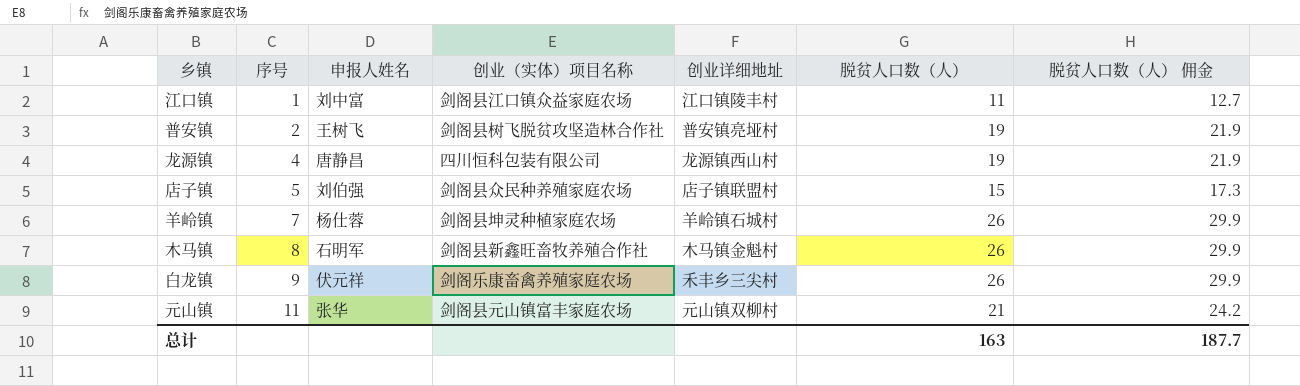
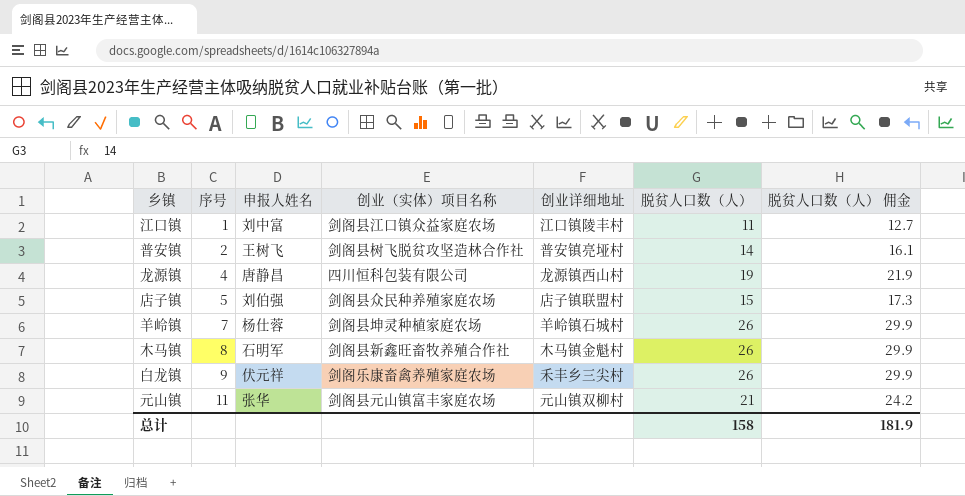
普安镇 | 脱贫人口数（人）: 19 -> 14
普安镇 | 脱贫人口数（人） 佣金: 21.9 -> 16.1
总计 | 脱贫人口数（人）: 163 -> 158
总计 | 脱贫人口数（人） 佣金: 187.7 -> 181.9

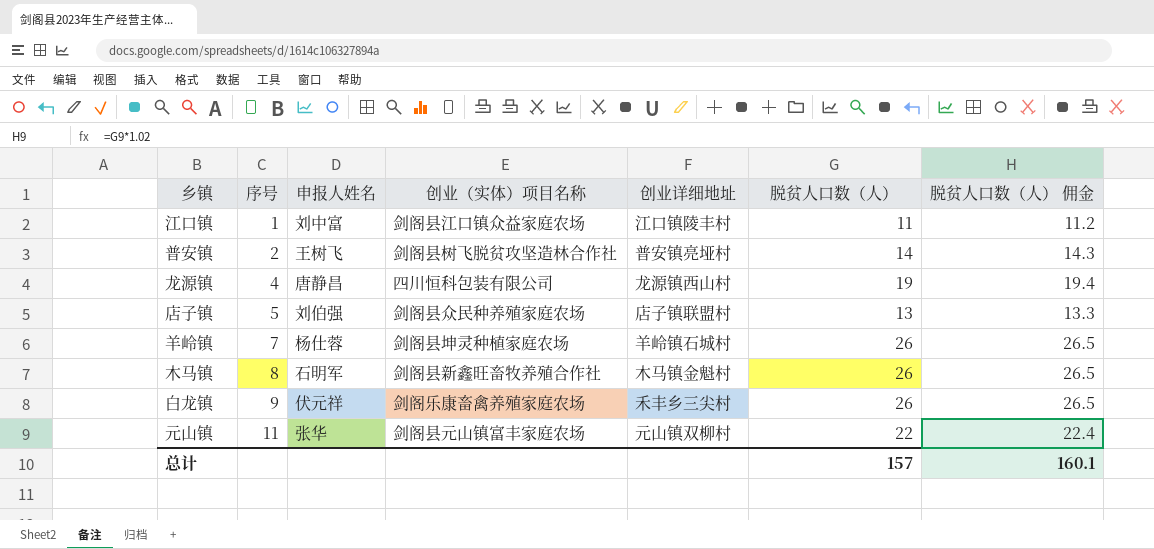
column 脱贫人口数（人） 佣金 | formula: [脱贫人口数（人）] * 1.15 -> [脱贫人口数（人）] * 1.02
店子镇 | 脱贫人口数（人）: 15 -> 13
元山镇 | 脱贫人口数（人）: 21 -> 22
总计 | 脱贫人口数（人）: 158 -> 157
总计 | 脱贫人口数（人） 佣金: 181.9 -> 160.1

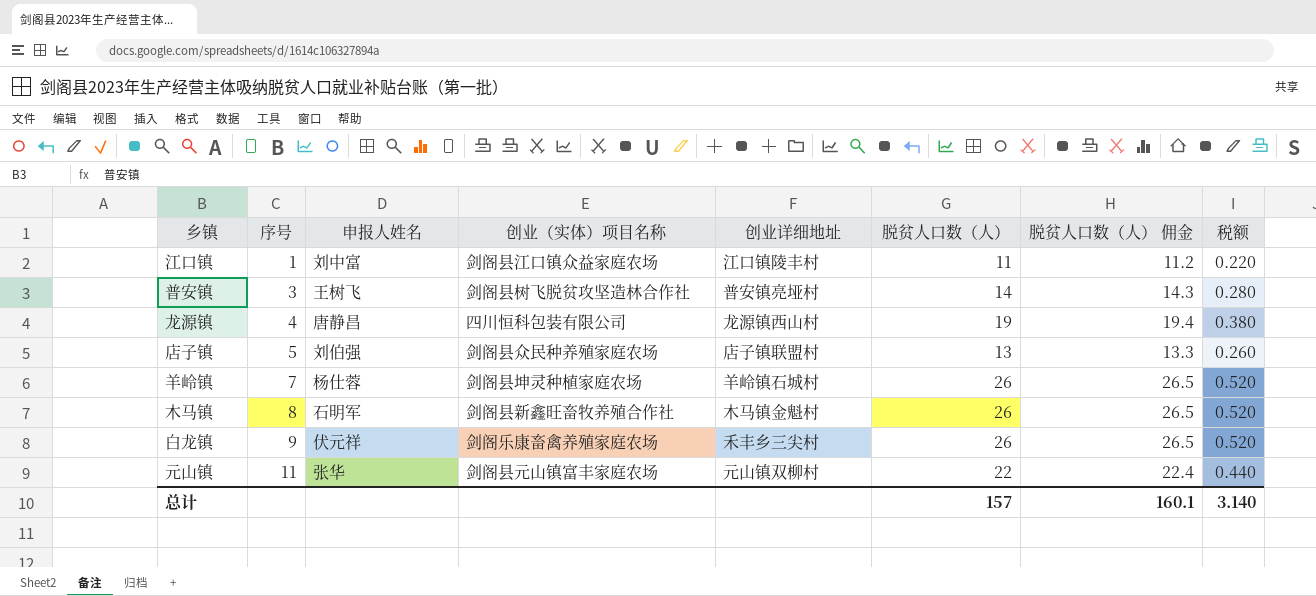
column 税额 | formula: none -> [脱贫人口数（人）] * 0.02
普安镇 | 序号: 2 -> 3

